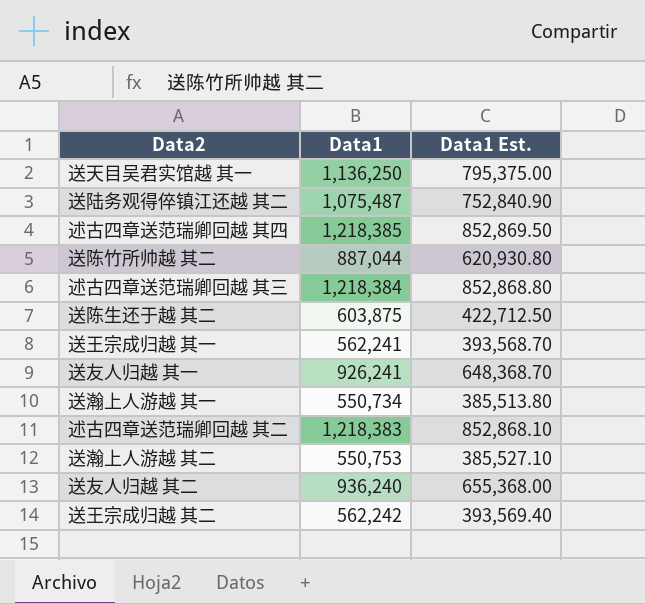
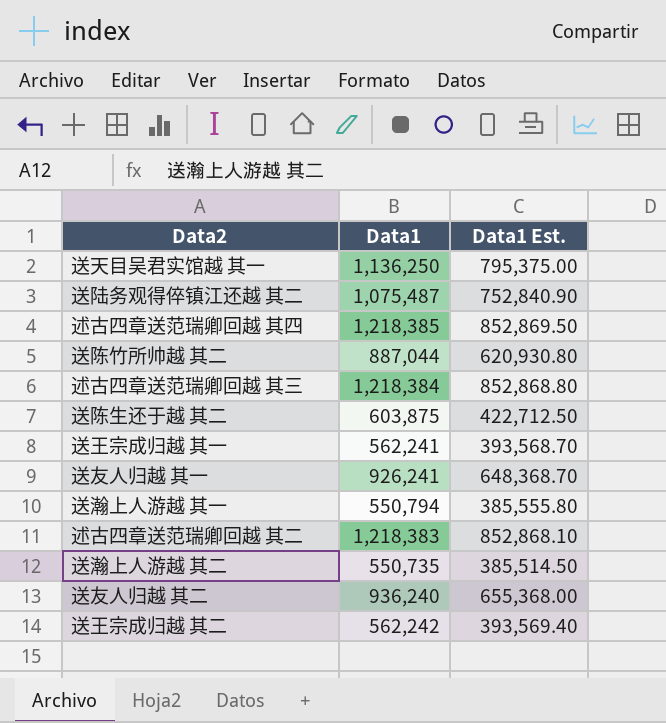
送瀚上人游越 其一 | Data1: 550,734 -> 550,794
送瀚上人游越 其一 | Data1 Est.: 385,513.80 -> 385,555.80
送瀚上人游越 其二 | Data1: 550,753 -> 550,735
送瀚上人游越 其二 | Data1 Est.: 385,527.10 -> 385,514.50

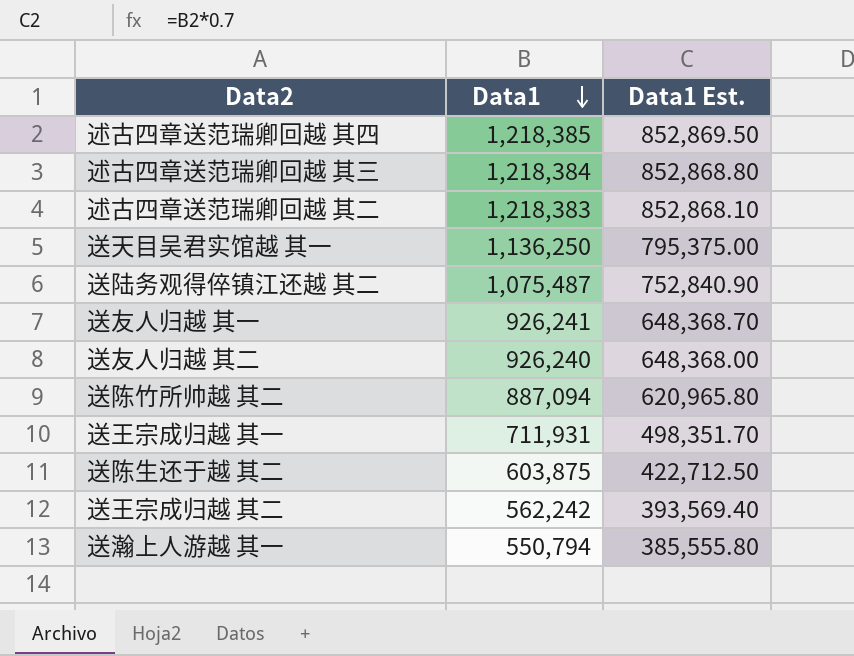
row order: none -> Data1 descending
row 送瀚上人游越 其二: 550,735 | 385,514.50 -> none
送友人归越 其二 | Data1: 936,240 -> 926,240
送友人归越 其二 | Data1 Est.: 655,368.00 -> 648,368.00
送陈竹所帅越 其二 | Data1: 887,044 -> 887,094
送陈竹所帅越 其二 | Data1 Est.: 620,930.80 -> 620,965.80
送王宗成归越 其一 | Data1: 562,241 -> 711,931
送王宗成归越 其一 | Data1 Est.: 393,568.70 -> 498,351.70

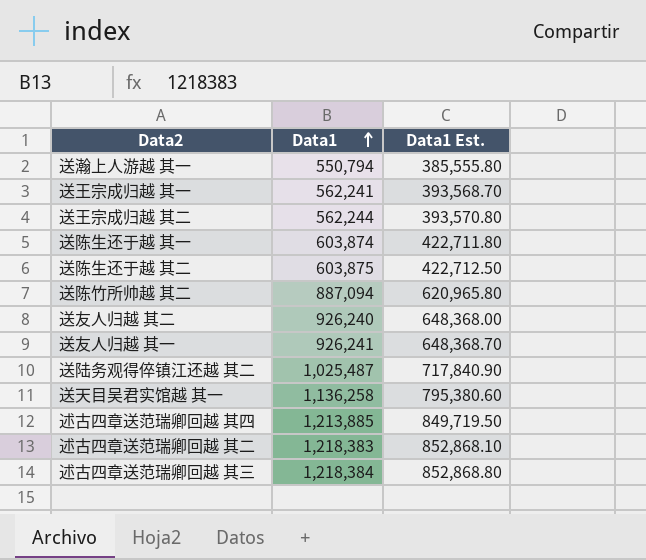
row order: Data1 descending -> Data1 ascending
送王宗成归越 其一 | Data1: 711,931 -> 562,241
送王宗成归越 其一 | Data1 Est.: 498,351.70 -> 393,568.70
送王宗成归越 其二 | Data1: 562,242 -> 562,244
送王宗成归越 其二 | Data1 Est.: 393,569.40 -> 393,570.80
row 送陈生还于越 其一: none -> 603,874 | 422,711.80
送陆务观得倅镇江还越 其二 | Data1: 1,075,487 -> 1,025,487
送陆务观得倅镇江还越 其二 | Data1 Est.: 752,840.90 -> 717,840.90
送天目吴君实馆越 其一 | Data1: 1,136,250 -> 1,136,258
送天目吴君实馆越 其一 | Data1 Est.: 795,375.00 -> 795,380.60
述古四章送范瑞卿回越 其四 | Data1: 1,218,385 -> 1,213,885
述古四章送范瑞卿回越 其四 | Data1 Est.: 852,869.50 -> 849,719.50

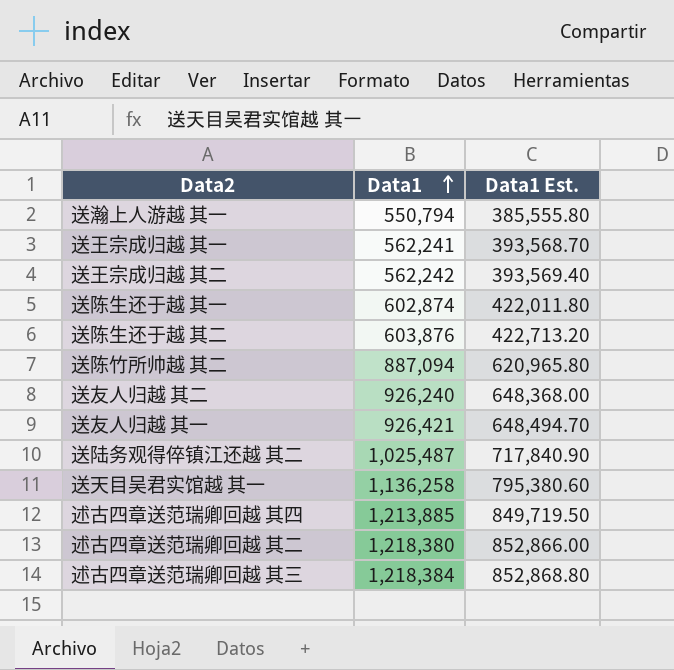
送王宗成归越 其二 | Data1: 562,244 -> 562,242
送王宗成归越 其二 | Data1 Est.: 393,570.80 -> 393,569.40
送陈生还于越 其一 | Data1: 603,874 -> 602,874
送陈生还于越 其一 | Data1 Est.: 422,711.80 -> 422,011.80
送陈生还于越 其二 | Data1: 603,875 -> 603,876
送陈生还于越 其二 | Data1 Est.: 422,712.50 -> 422,713.20
送友人归越 其一 | Data1: 926,241 -> 926,421
送友人归越 其一 | Data1 Est.: 648,368.70 -> 648,494.70
述古四章送范瑞卿回越 其二 | Data1: 1,218,383 -> 1,218,380
述古四章送范瑞卿回越 其二 | Data1 Est.: 852,868.10 -> 852,866.00

